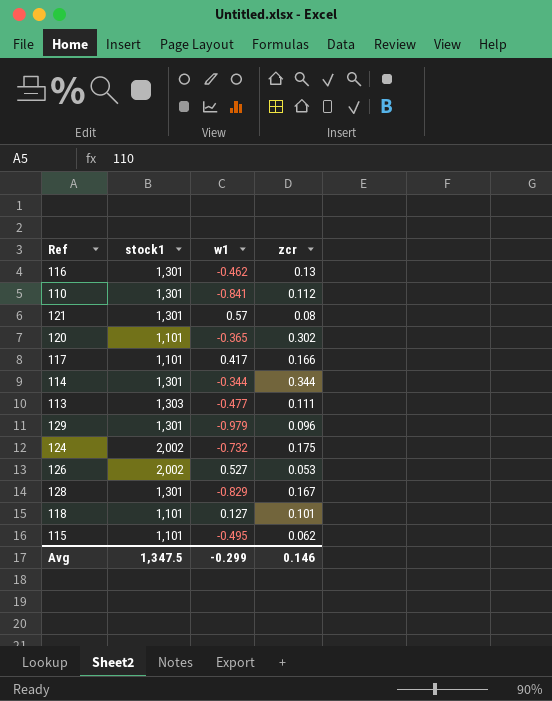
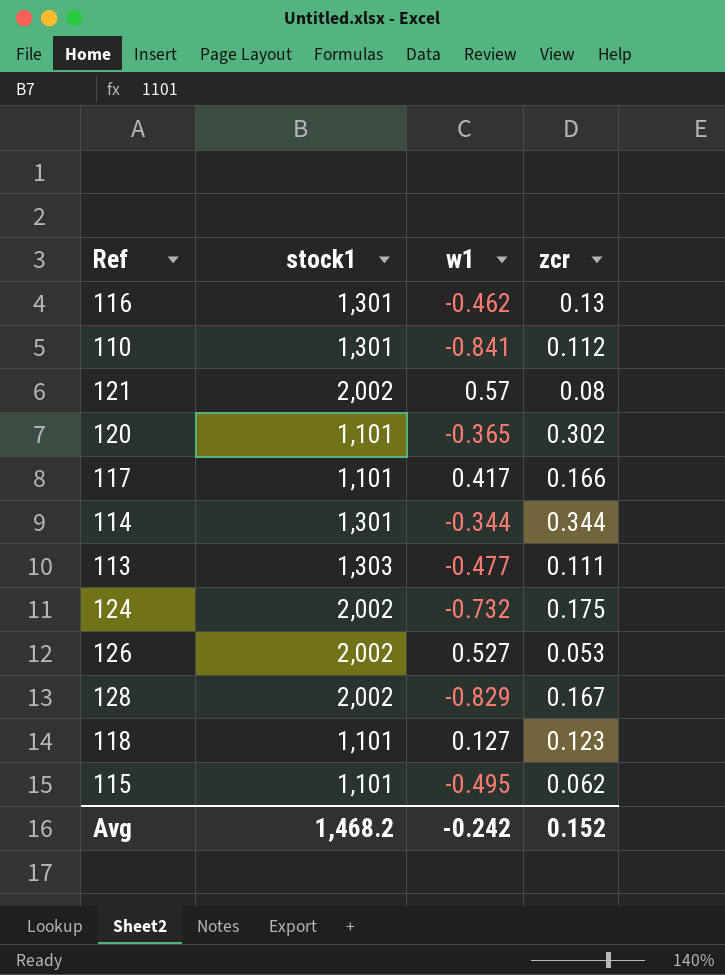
row 129: 1,301 | -0.979 | 0.096 -> none
121 | stock1: 1,301 -> 2,002
128 | stock1: 1,301 -> 2,002
118 | zcr: 0.101 -> 0.123
Avg | stock1: 1,347.5 -> 1,468.2
Avg | w1: -0.299 -> -0.242
Avg | zcr: 0.146 -> 0.152

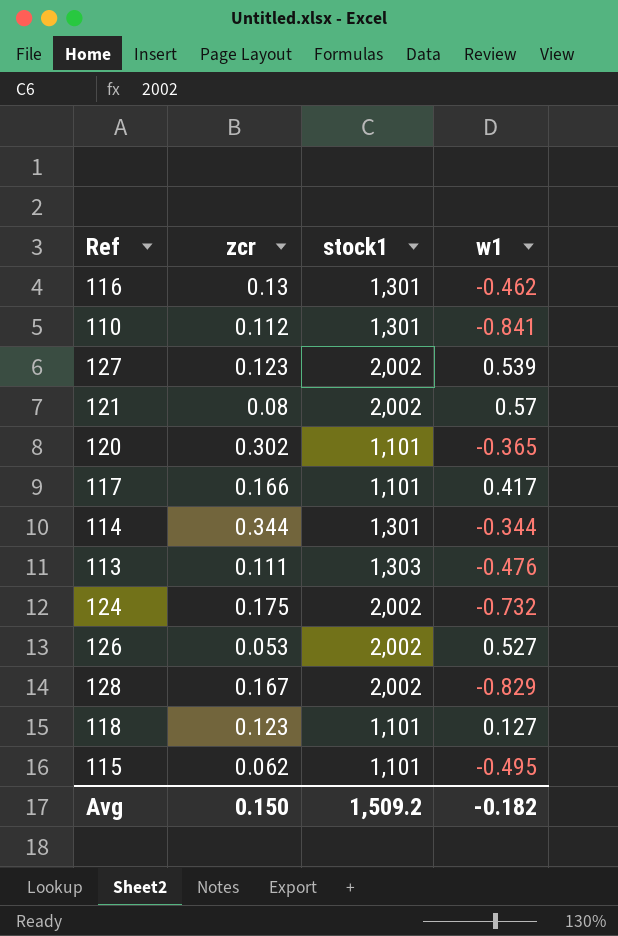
column zcr | position: 4 -> 2
row 127: none -> 0.123 | 2,002 | 0.539
113 | w1: -0.477 -> -0.476
Avg | zcr: 0.152 -> 0.150
Avg | stock1: 1,468.2 -> 1,509.2
Avg | w1: -0.242 -> -0.182

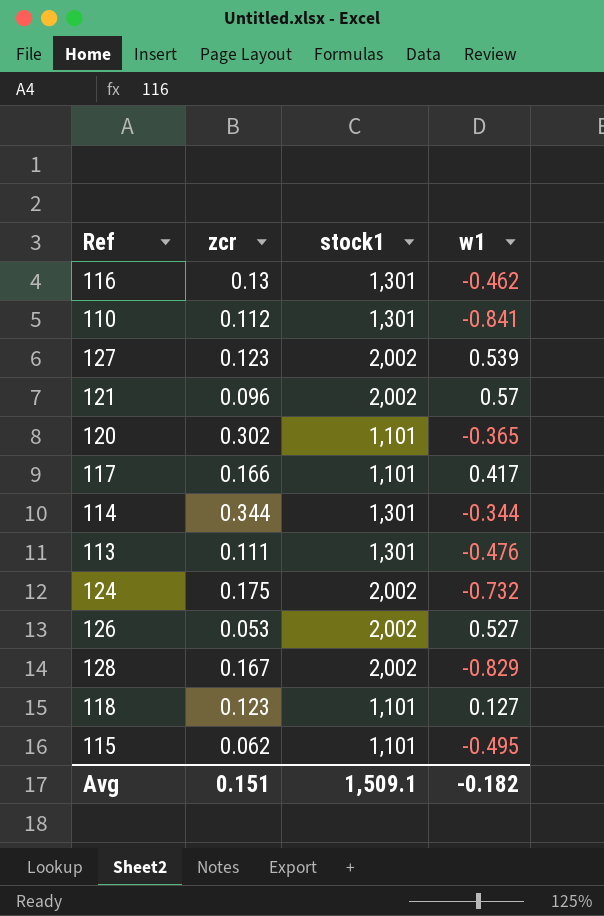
121 | zcr: 0.08 -> 0.096
113 | stock1: 1,303 -> 1,301
Avg | zcr: 0.150 -> 0.151
Avg | stock1: 1,509.2 -> 1,509.1

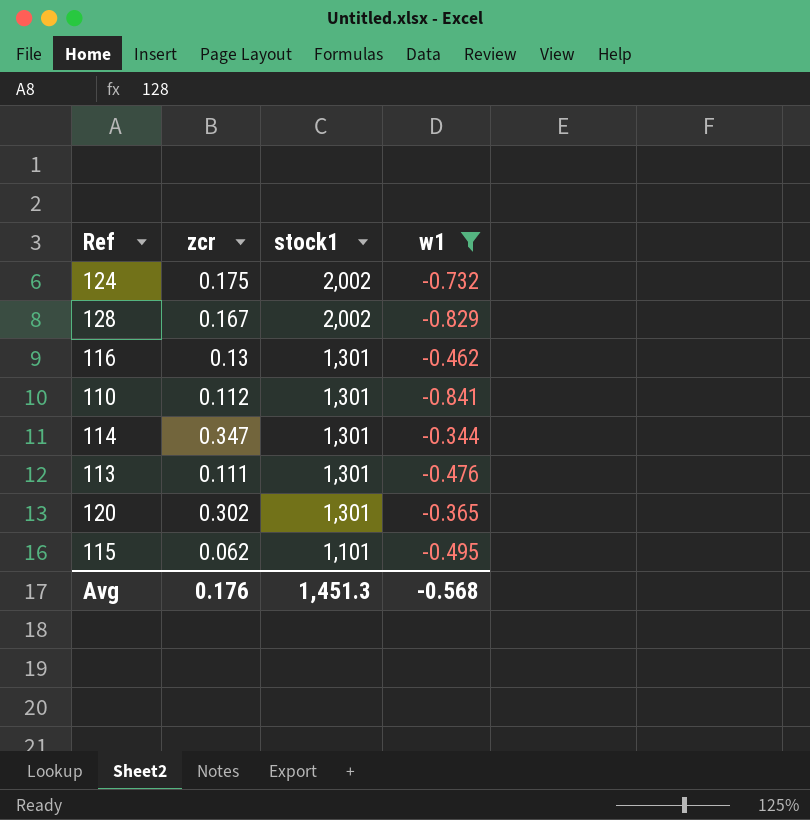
filter: none -> w1 <= -0.344
row order: none -> stock1 descending
114 | zcr: 0.344 -> 0.347
120 | stock1: 1,101 -> 1,301
Avg | zcr: 0.151 -> 0.176
Avg | stock1: 1,509.1 -> 1,451.3
Avg | w1: -0.182 -> -0.568

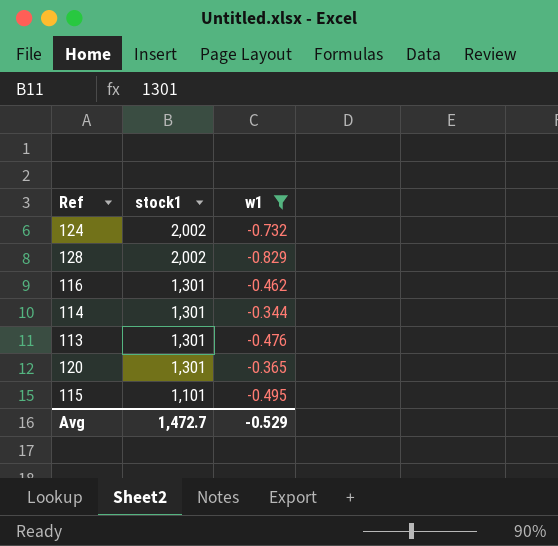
column zcr | position: 2 -> none
row 110: 0.112 | 1,301 | -0.841 -> none
Avg | stock1: 1,451.3 -> 1,472.7
Avg | w1: -0.568 -> -0.529

